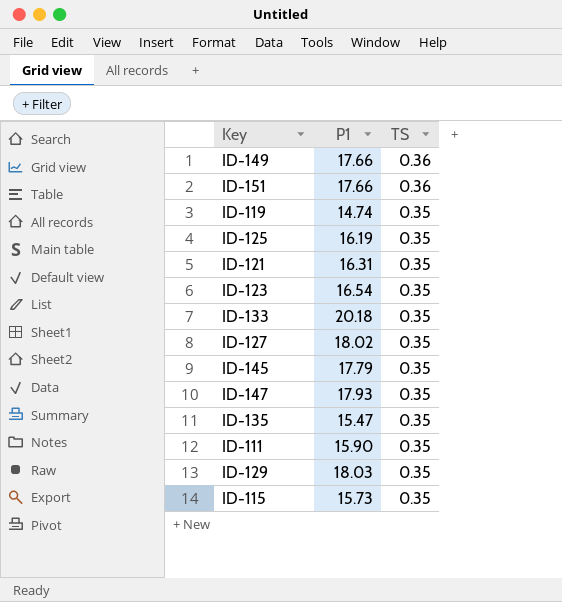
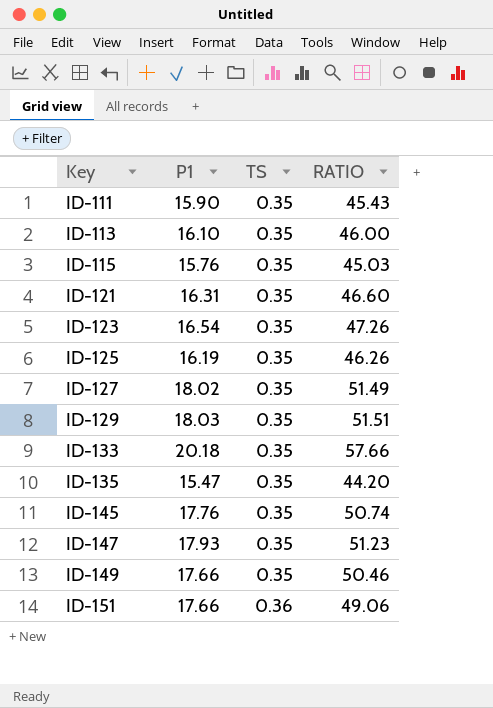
row order: TS descending -> Key ascending
column RATIO | formula: none -> [P1] / [TS]
row ID-119: 14.74 | 0.35 -> none
row ID-113: none -> 16.10 | 0.35 | 46.00
ID-115 | P1: 15.73 -> 15.76
ID-145 | P1: 17.79 -> 17.76
ID-149 | TS: 0.36 -> 0.35

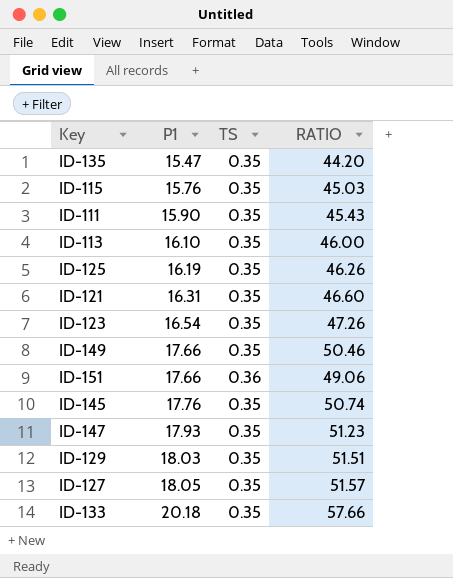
row order: Key ascending -> P1 ascending
ID-127 | P1: 18.02 -> 18.05
ID-127 | RATIO: 51.49 -> 51.57

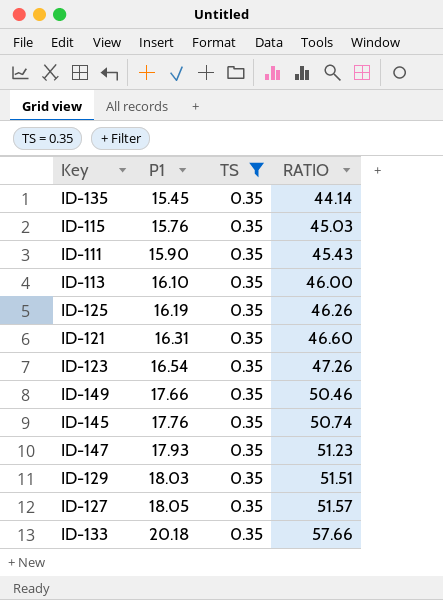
filter: none -> TS = 0.35
ID-135 | P1: 15.47 -> 15.45
ID-135 | RATIO: 44.20 -> 44.14

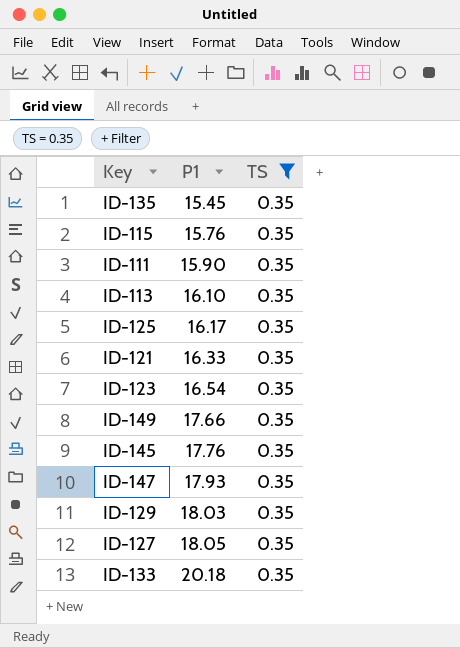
column RATIO | formula: [P1] / [TS] -> none
ID-125 | P1: 16.19 -> 16.17
ID-121 | P1: 16.31 -> 16.33

